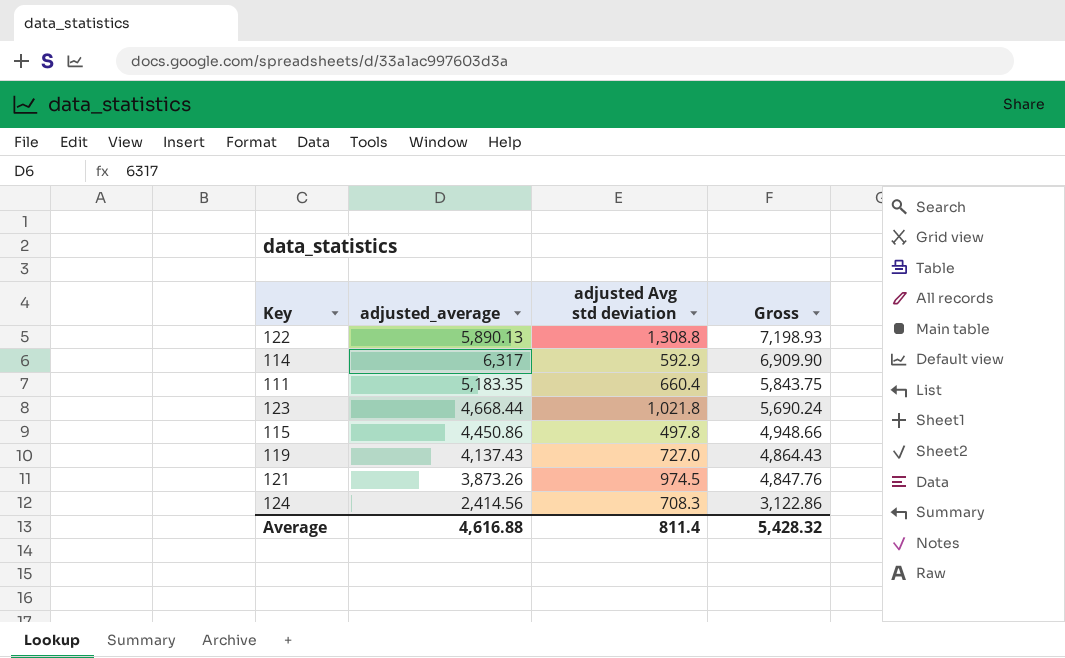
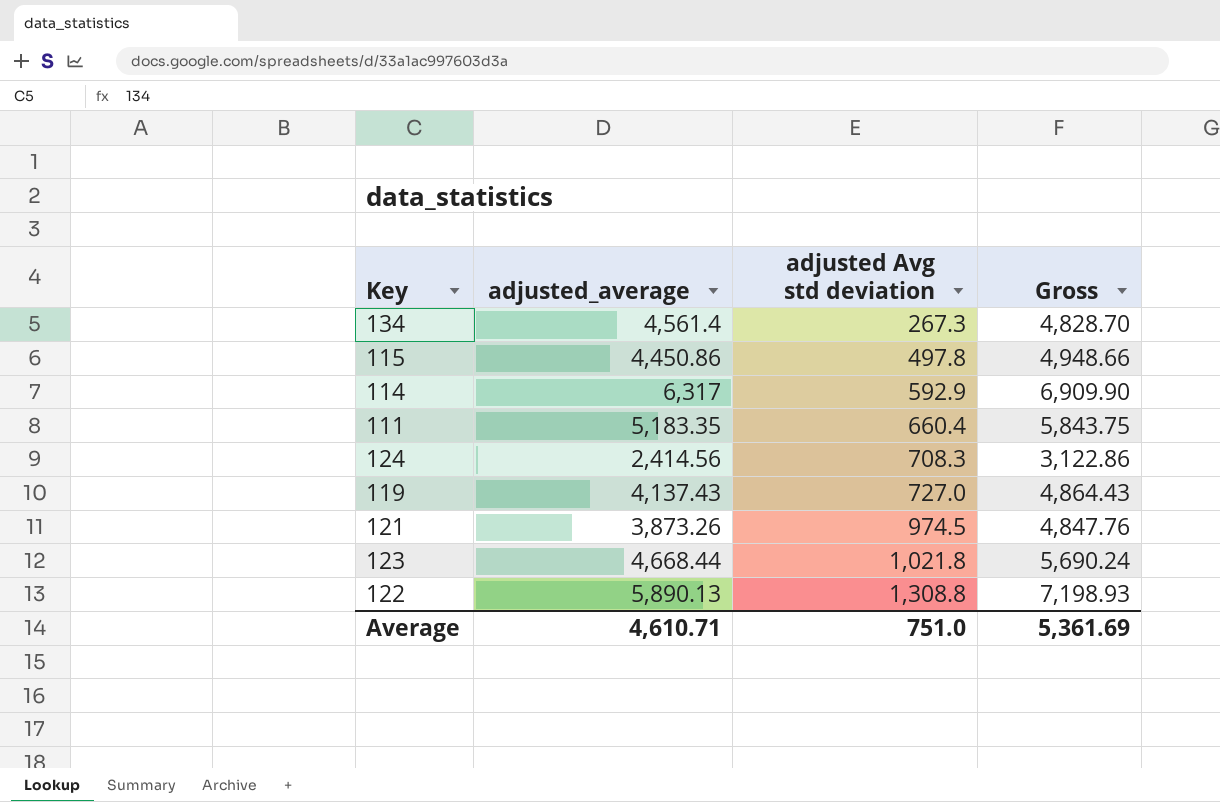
row order: Gross descending -> adjusted Avg std deviation ascending
row 134: none -> 4,561.4 | 267.3 | 4,828.70
Average | adjusted_average: 4,616.88 -> 4,610.71
Average | adjusted Avg std deviation: 811.4 -> 751.0
Average | Gross: 5,428.32 -> 5,361.69

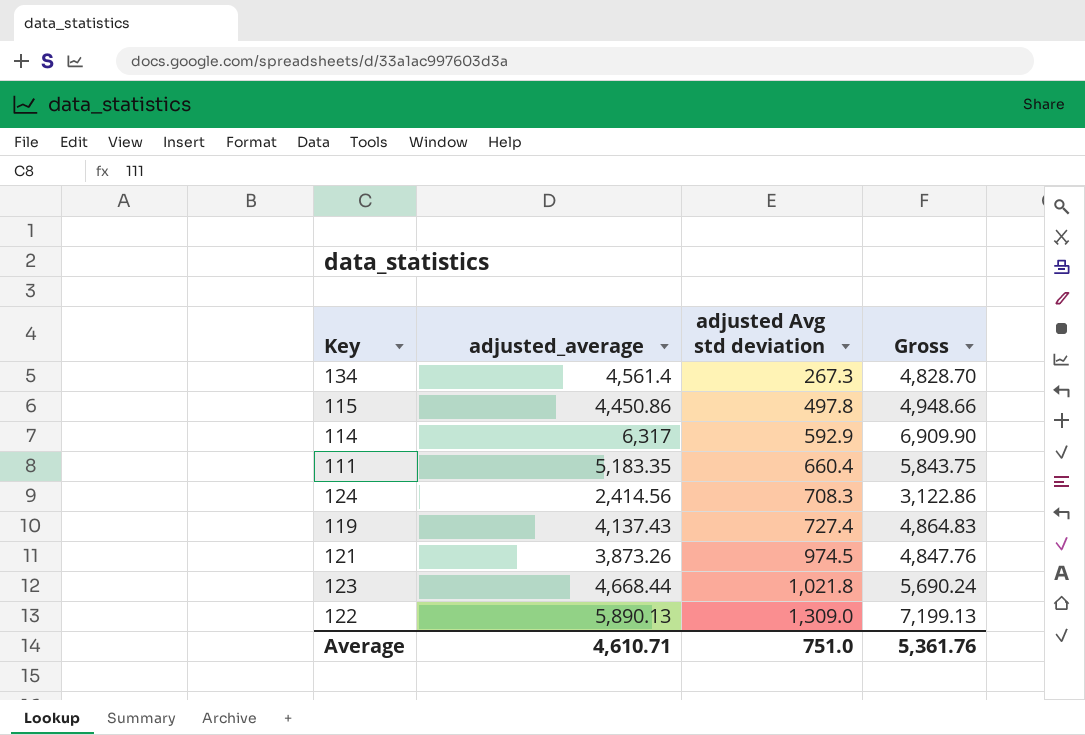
119 | adjusted Avg std deviation: 727.0 -> 727.4
119 | Gross: 4,864.43 -> 4,864.83
122 | adjusted Avg std deviation: 1,308.8 -> 1,309.0
122 | Gross: 7,198.93 -> 7,199.13
Average | Gross: 5,361.69 -> 5,361.76

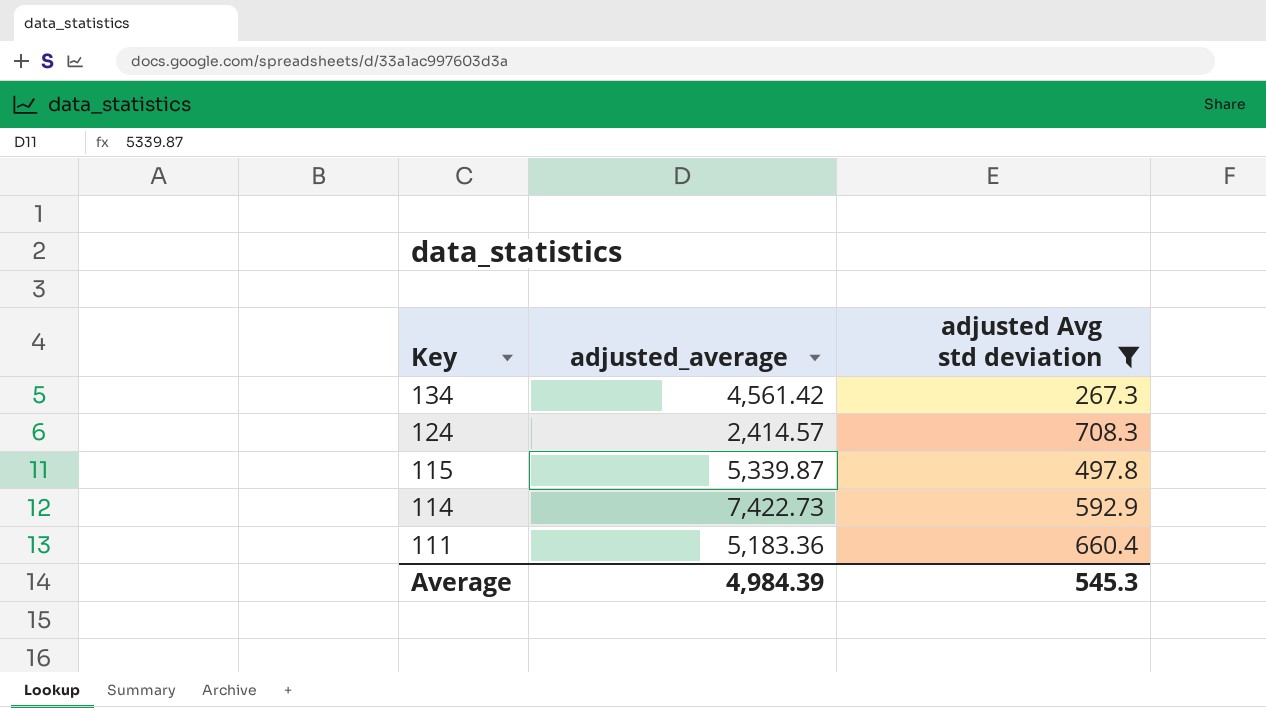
filter: none -> adjusted Avg std deviation <= 708.3
row order: adjusted Avg std deviation ascending -> Key descending
column Gross | formula: [adjusted_average] + [adjusted Avg std deviation] -> none
134 | adjusted_average: 4,561.4 -> 4,561.42
124 | adjusted_average: 2,414.56 -> 2,414.57
115 | adjusted_average: 4,450.86 -> 5,339.87
114 | adjusted_average: 6,317 -> 7,422.73
111 | adjusted_average: 5,183.35 -> 5,183.36
Average | adjusted_average: 4,610.71 -> 4,984.39
Average | adjusted Avg std deviation: 751.0 -> 545.3

